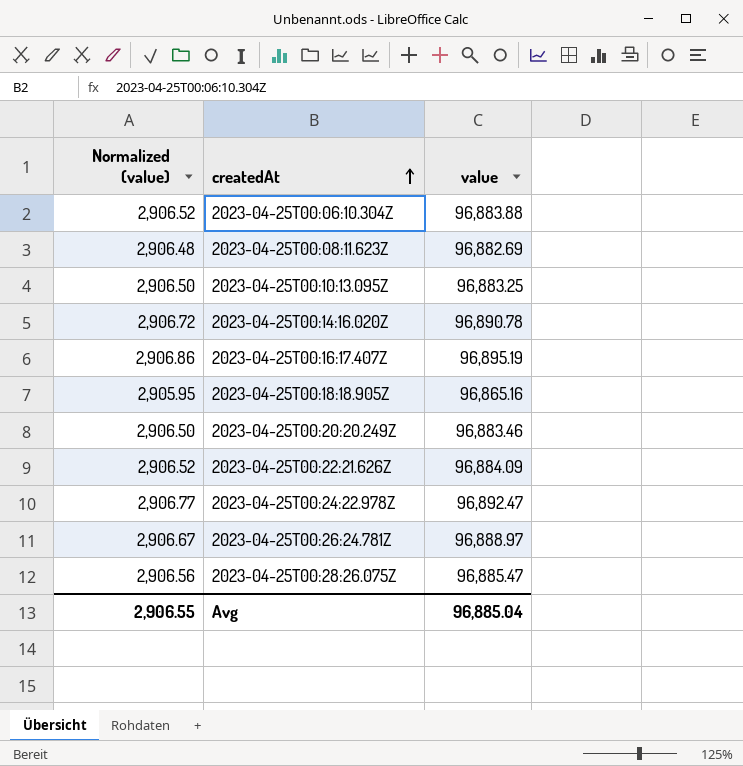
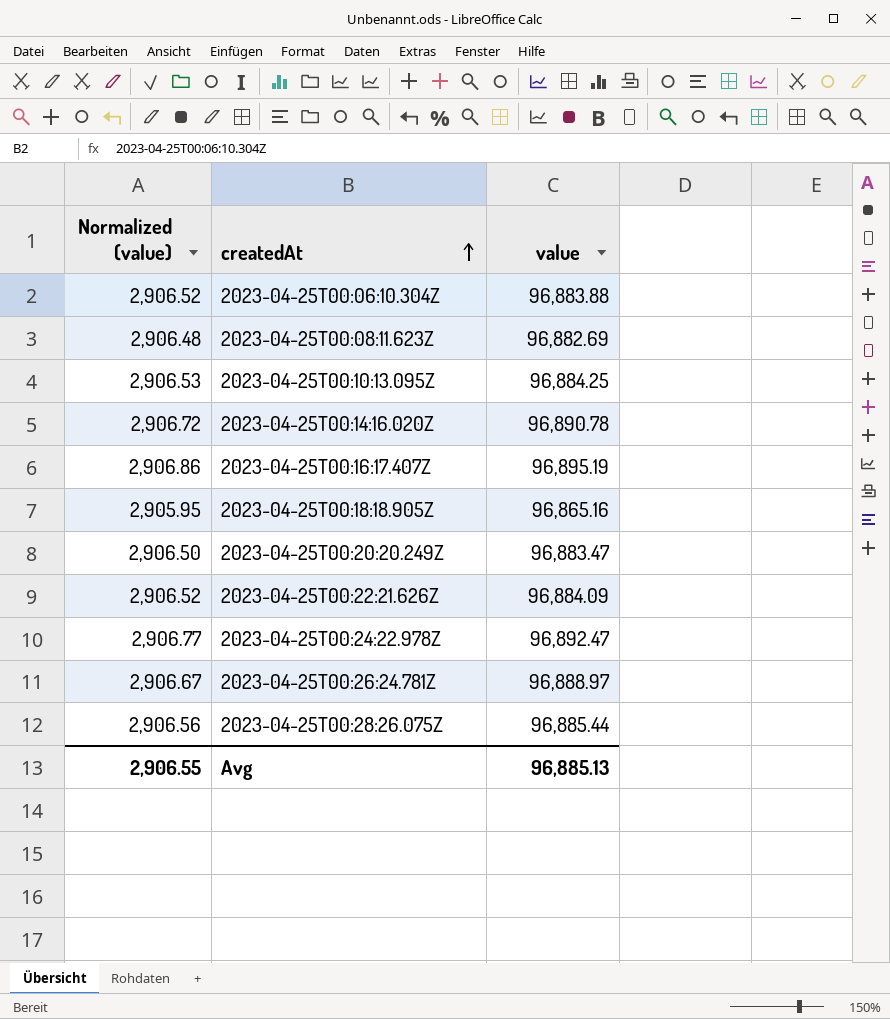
2023-04-25T00:10:13.095Z | Normalized (value): 2,906.50 -> 2,906.53
2023-04-25T00:10:13.095Z | value: 96,883.25 -> 96,884.25
2023-04-25T00:20:20.249Z | value: 96,883.46 -> 96,883.47
2023-04-25T00:28:26.075Z | value: 96,885.47 -> 96,885.44
Avg | value: 96,885.04 -> 96,885.13

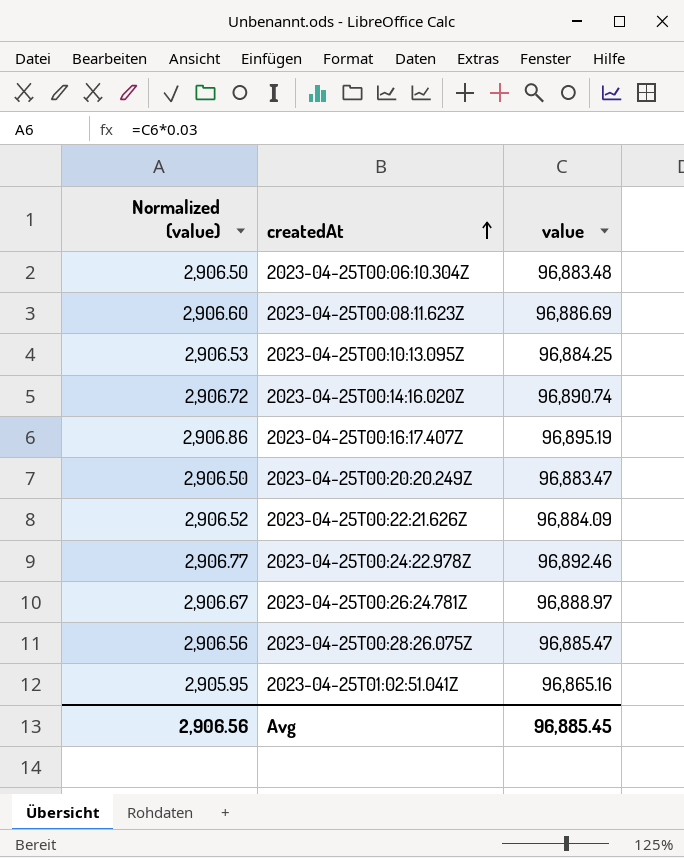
row 2023-04-25T00:18:18.905Z: 2,905.95 | 96,865.16 -> none
2023-04-25T00:06:10.304Z | Normalized (value): 2,906.52 -> 2,906.50
2023-04-25T00:06:10.304Z | value: 96,883.88 -> 96,883.48
2023-04-25T00:08:11.623Z | Normalized (value): 2,906.48 -> 2,906.60
2023-04-25T00:08:11.623Z | value: 96,882.69 -> 96,886.69
2023-04-25T00:14:16.020Z | value: 96,890.78 -> 96,890.74
2023-04-25T00:24:22.978Z | value: 96,892.47 -> 96,892.46
2023-04-25T00:28:26.075Z | value: 96,885.44 -> 96,885.47
row 2023-04-25T01:02:51.041Z: none -> 2,905.95 | 96,865.16
Avg | Normalized (value): 2,906.55 -> 2,906.56
Avg | value: 96,885.13 -> 96,885.45

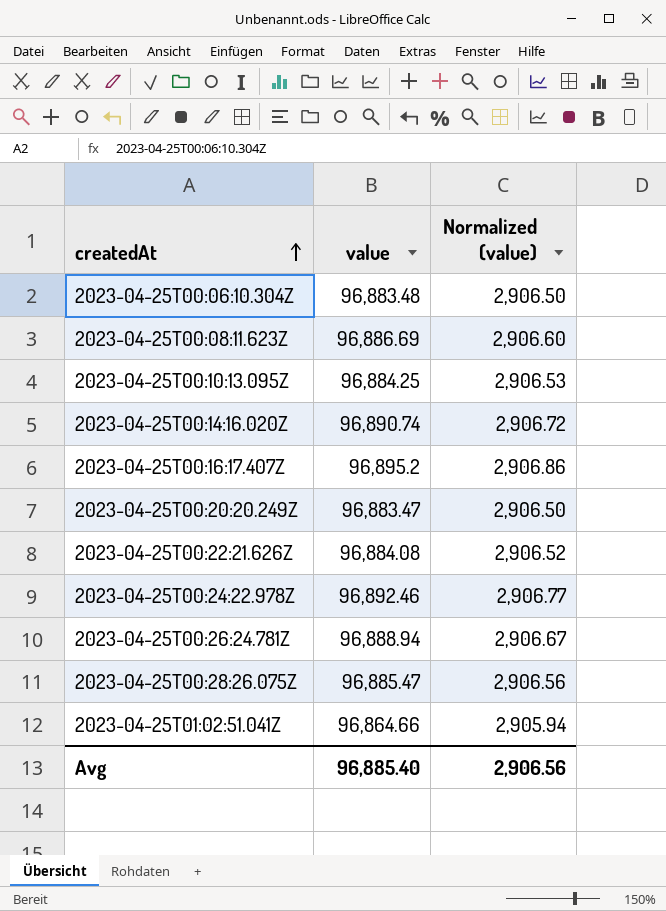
column Normalized (value) | position: 1 -> 3
2023-04-25T00:16:17.407Z | value: 96,895.19 -> 96,895.2
2023-04-25T00:22:21.626Z | value: 96,884.09 -> 96,884.08
2023-04-25T00:26:24.781Z | value: 96,888.97 -> 96,888.94
2023-04-25T01:02:51.041Z | value: 96,865.16 -> 96,864.66
2023-04-25T01:02:51.041Z | Normalized (value): 2,905.95 -> 2,905.94
Avg | value: 96,885.45 -> 96,885.40

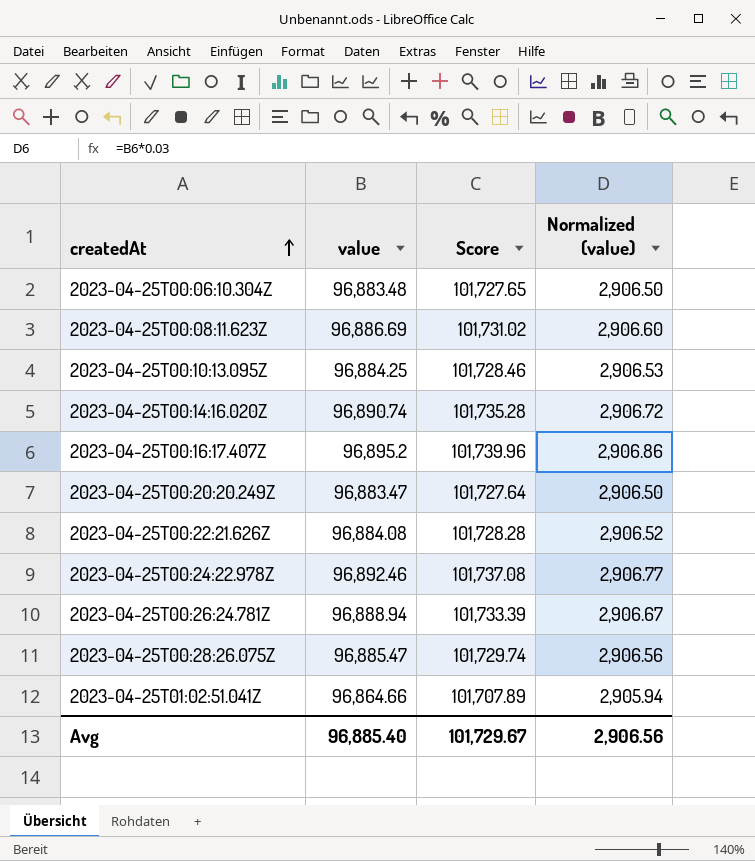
column Score | formula: none -> [value] * 1.05

